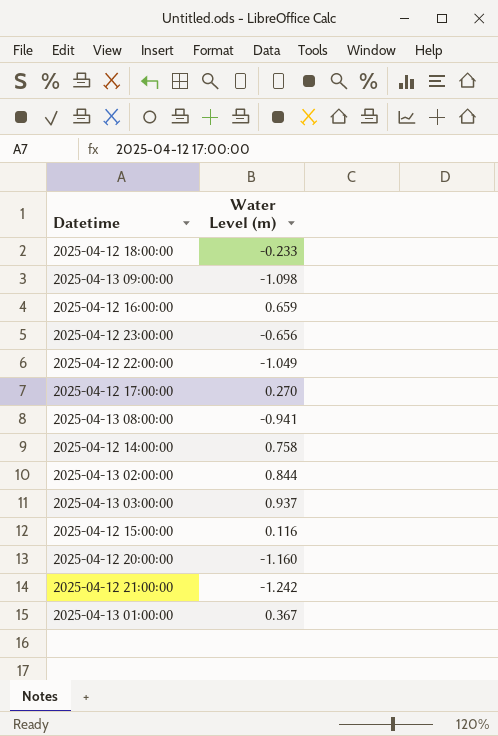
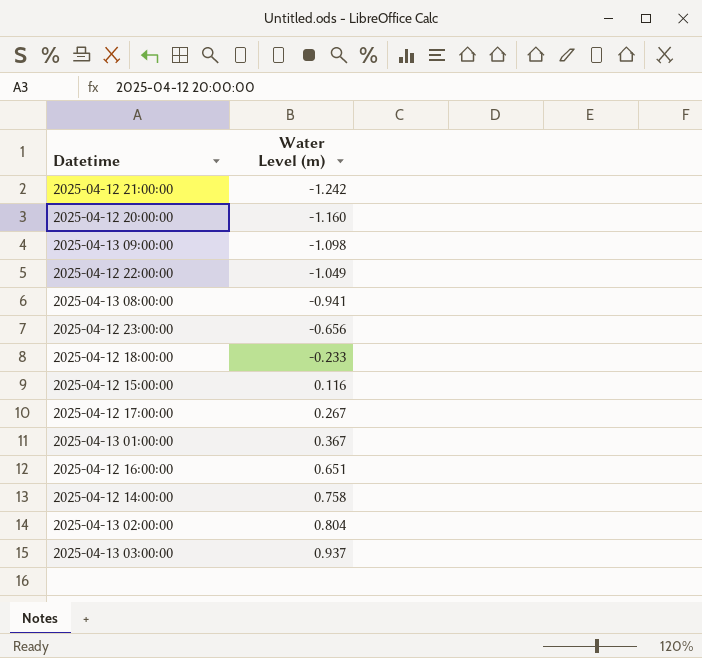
row order: none -> Water Level (m) ascending
2025-04-12 17:00:00 | Water Level (m): 0.270 -> 0.267
2025-04-12 16:00:00 | Water Level (m): 0.659 -> 0.651
2025-04-13 02:00:00 | Water Level (m): 0.844 -> 0.804

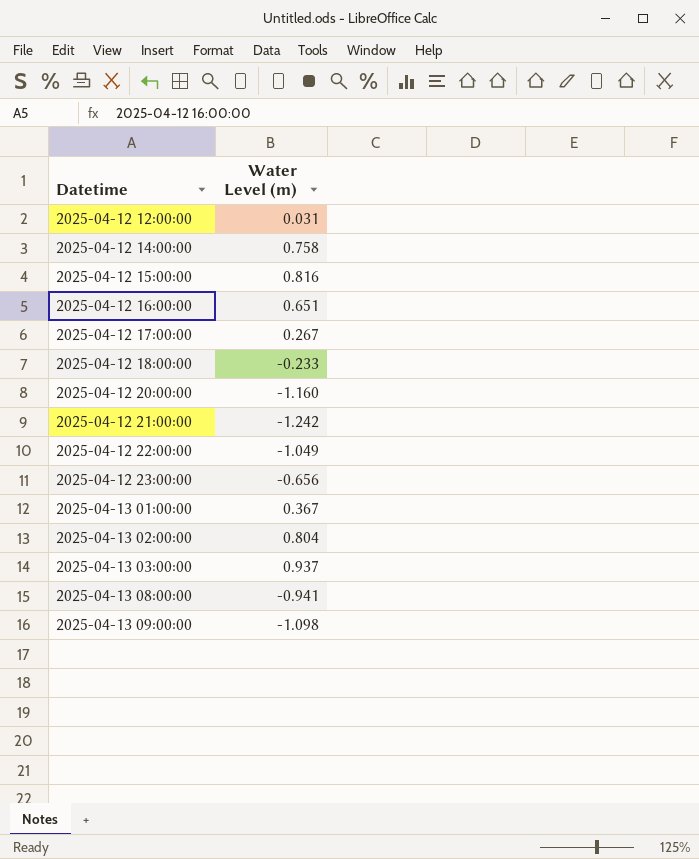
row order: Water Level (m) ascending -> Datetime ascending
row 2025-04-12 12:00:00: none -> 0.031
2025-04-12 15:00:00 | Water Level (m): 0.116 -> 0.816

